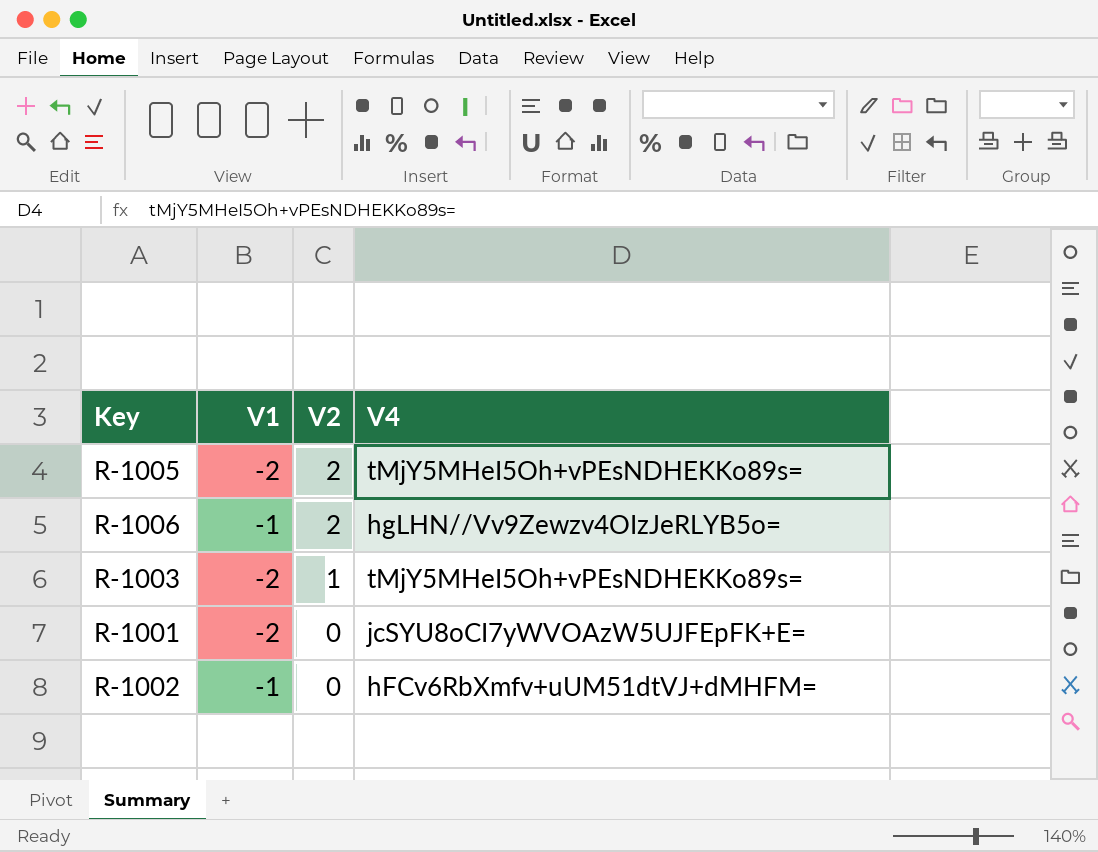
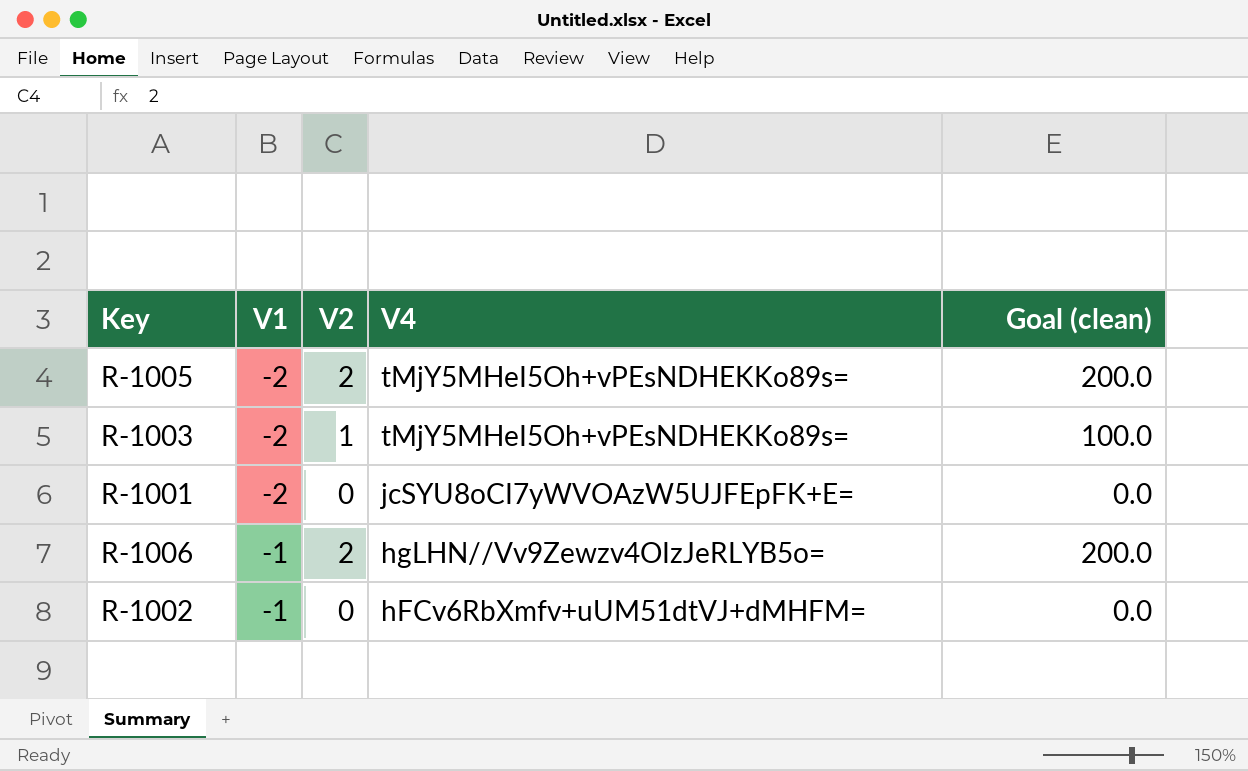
row order: V2 descending -> V1 ascending
column Goal (clean) | formula: none -> [V2] * 100

